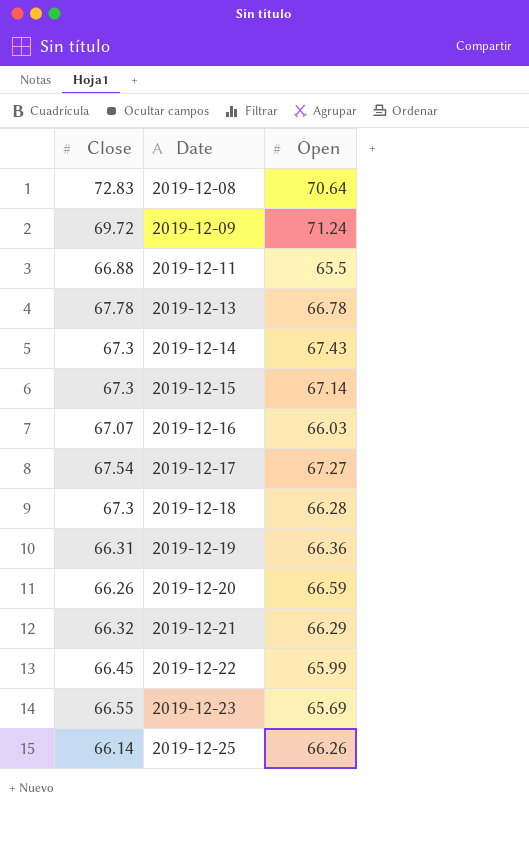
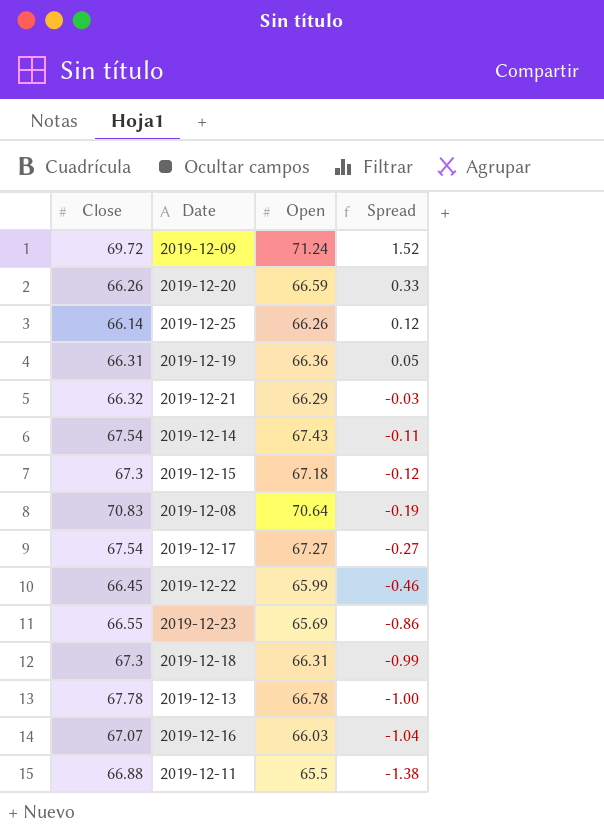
row order: Date ascending -> Spread descending
column Spread | formula: none -> [Open] - [Close]
2019-12-14 | Close: 67.3 -> 67.54
2019-12-15 | Open: 67.14 -> 67.18
2019-12-08 | Close: 72.83 -> 70.83
2019-12-18 | Open: 66.28 -> 66.31

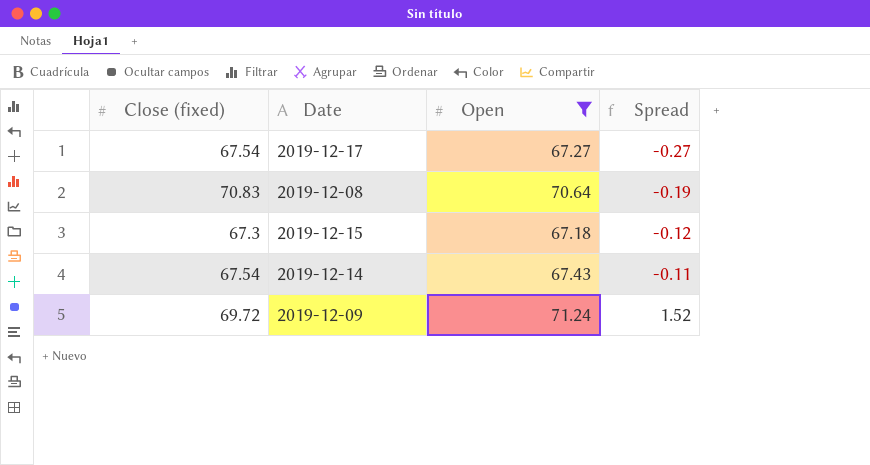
filter: none -> Open >= 67.18
row order: Spread descending -> Spread ascending
column name: Close -> Close (fixed)

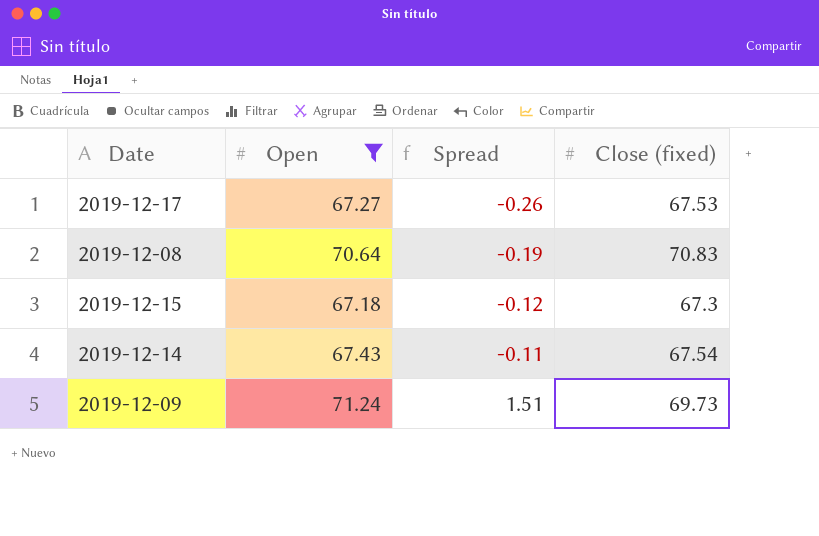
column Close (fixed) | position: 1 -> 4
2019-12-17 | Spread: -0.27 -> -0.26
2019-12-17 | Close (fixed): 67.54 -> 67.53
2019-12-09 | Spread: 1.52 -> 1.51
2019-12-09 | Close (fixed): 69.72 -> 69.73

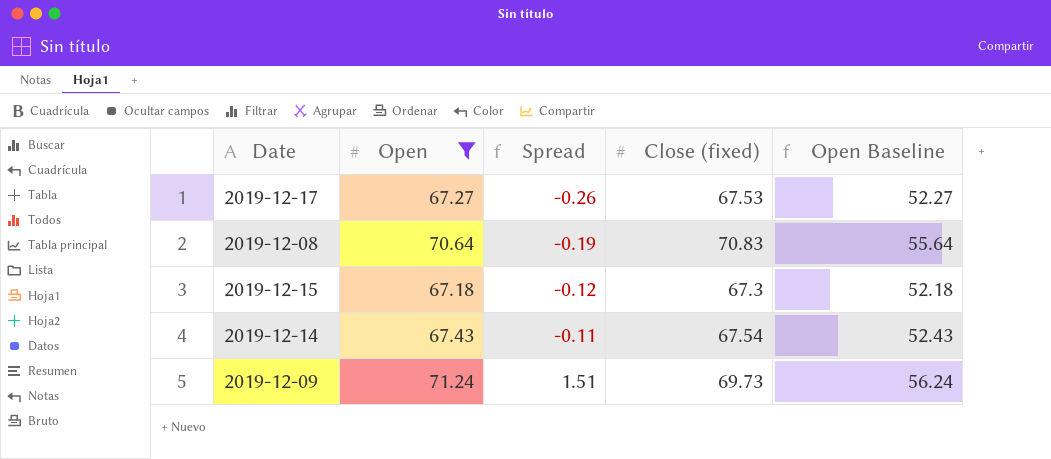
column Open Baseline | formula: none -> [Open] - 15

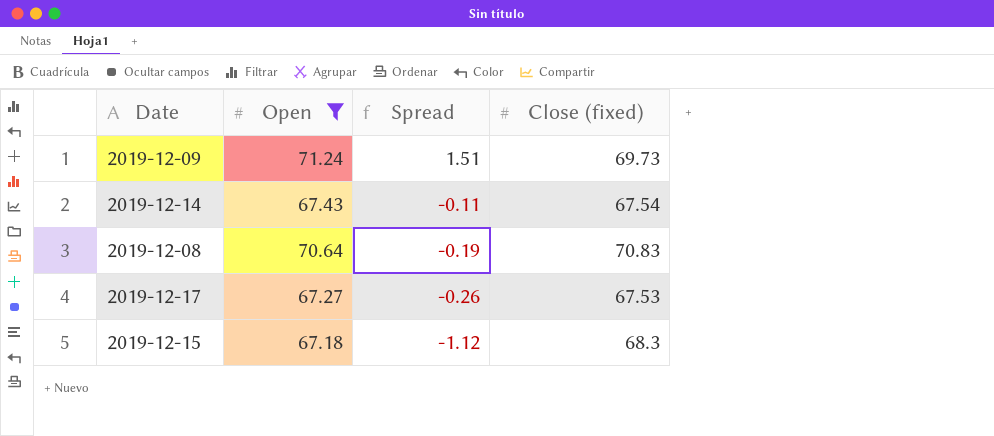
row order: Spread ascending -> Spread descending
column Open Baseline | formula: [Open] - 15 -> none
2019-12-15 | Spread: -0.12 -> -1.12
2019-12-15 | Close (fixed): 67.3 -> 68.3

